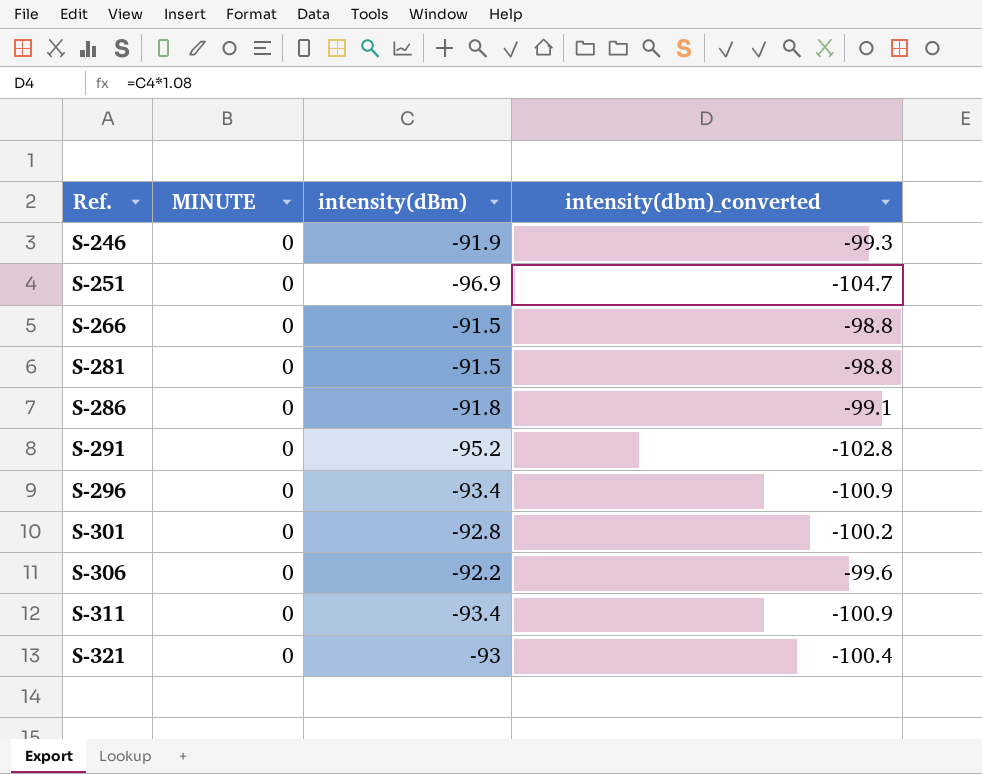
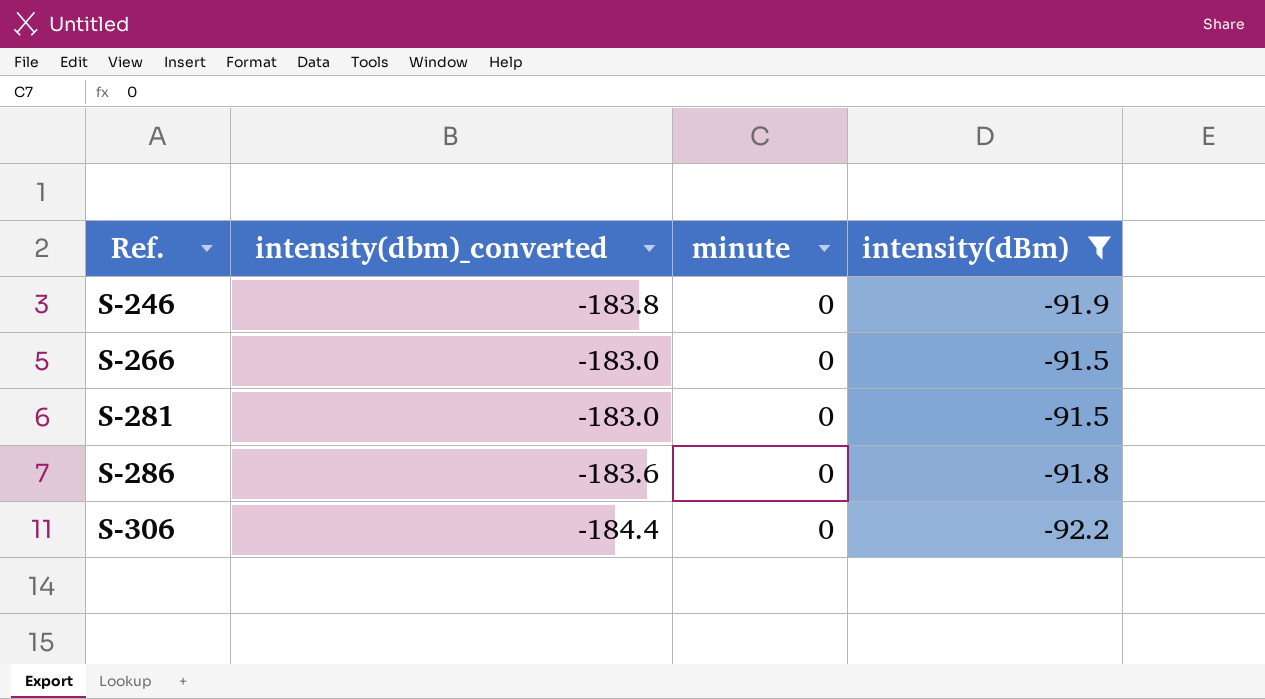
filter: none -> intensity(dBm) >= -92.2
column intensity(dbm)_converted | formula: [intensity(dBm)] * 1.08 -> [intensity(dBm)] * 2
column intensity(dbm)_converted | position: 4 -> 2
column name: MINUTE -> minute

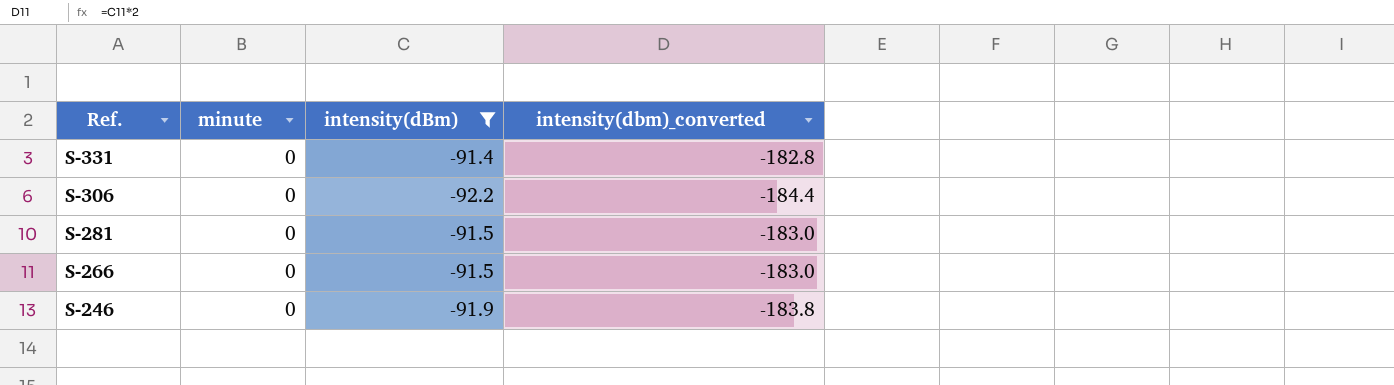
row order: Ref. ascending -> Ref. descending
column intensity(dbm)_converted | position: 2 -> 4
row S-286: -183.6 | 0 | -91.8 -> none
row S-331: none -> 0 | -91.4 | -182.8

